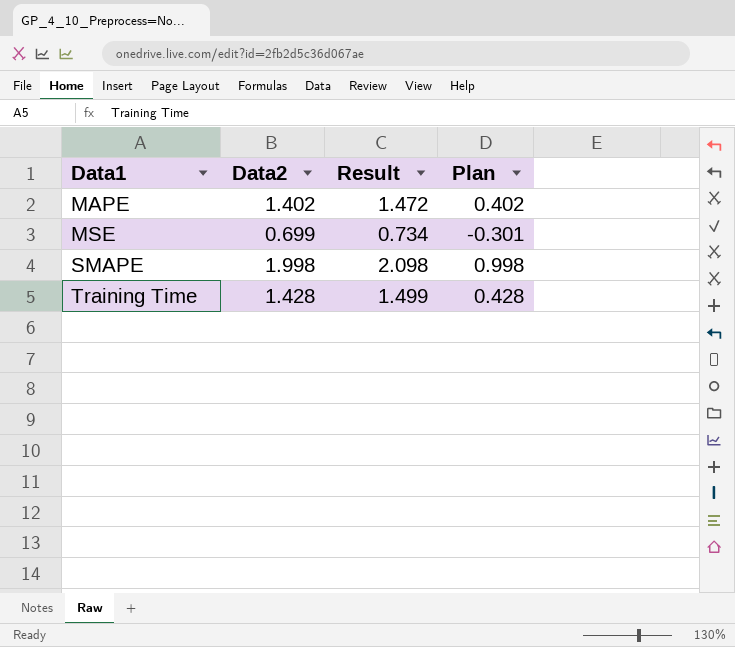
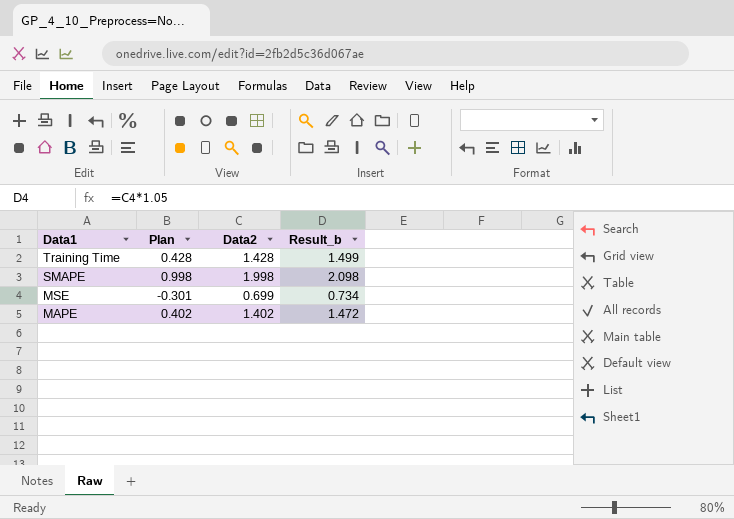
row order: Data1 ascending -> Data1 descending
column Plan | position: 4 -> 2
column name: Result -> Result_b

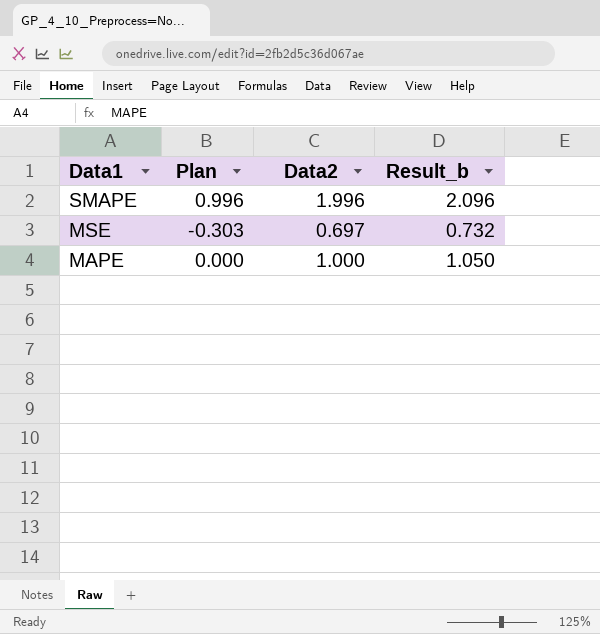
row Training Time: 0.428 | 1.428 | 1.499 -> none
SMAPE | Plan: 0.998 -> 0.996
SMAPE | Data2: 1.998 -> 1.996
SMAPE | Result_b: 2.098 -> 2.096
MSE | Plan: -0.301 -> -0.303
MSE | Data2: 0.699 -> 0.697
MSE | Result_b: 0.734 -> 0.732
MAPE | Plan: 0.402 -> 0.000
MAPE | Data2: 1.402 -> 1.000
MAPE | Result_b: 1.472 -> 1.050

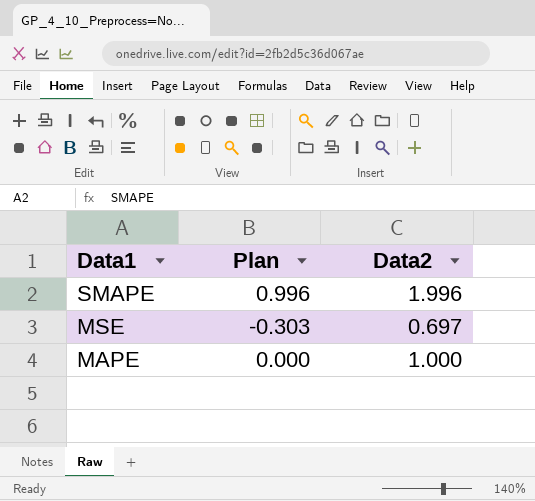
column Result_b | formula: [Data2] * 1.05 -> none

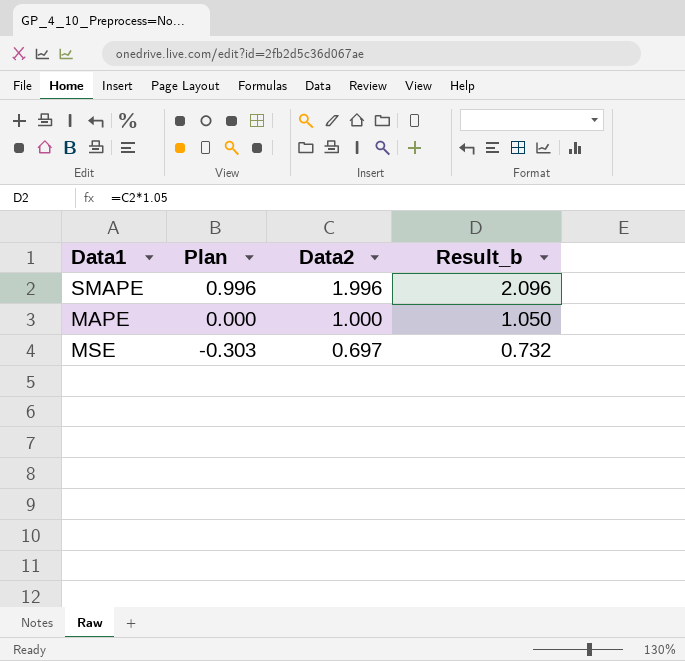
row order: Data1 descending -> Plan descending
column Result_b | formula: none -> [Data2] * 1.05

